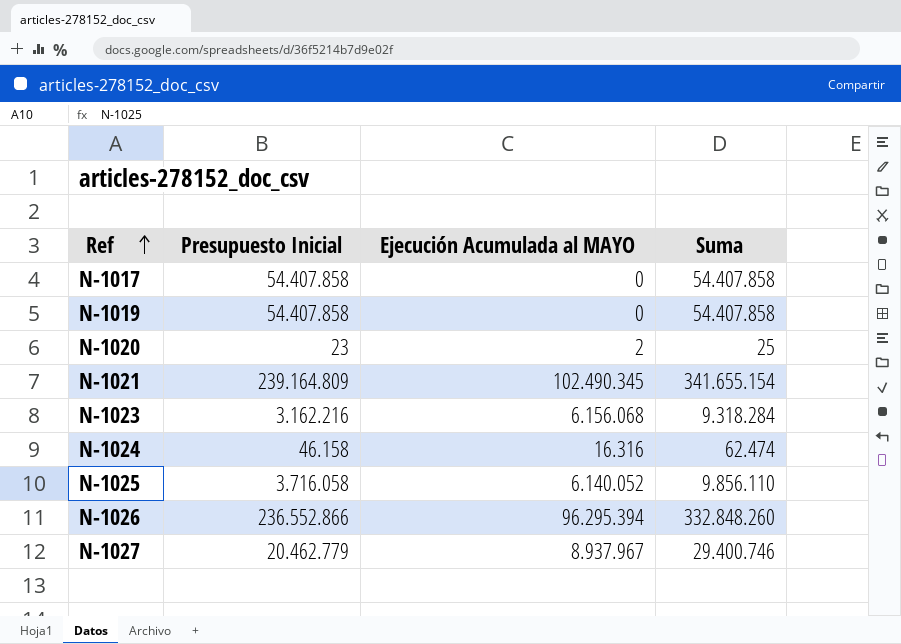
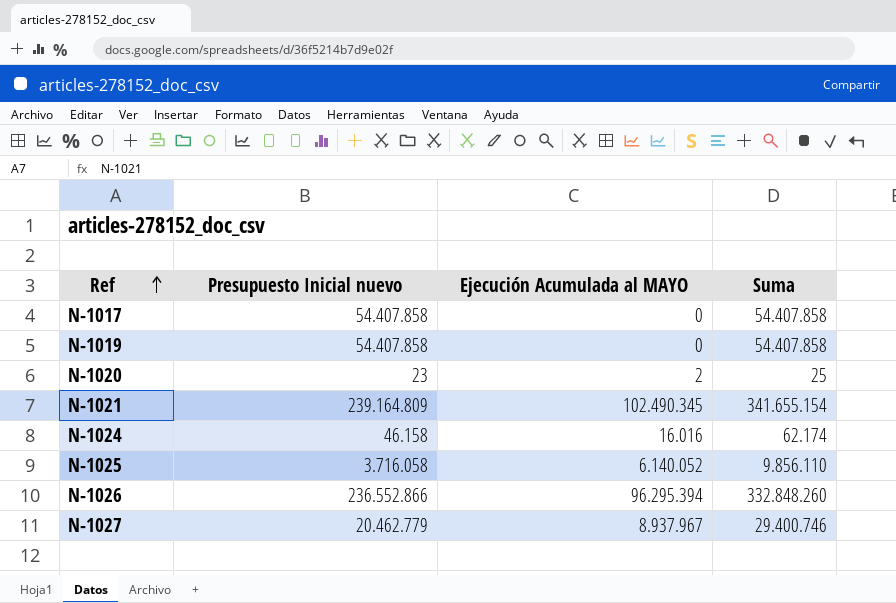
column name: Presupuesto Inicial -> Presupuesto Inicial nuevo
row N-1023: 3.162.216 | 6.156.068 | 9.318.284 -> none
N-1024 | Ejecución Acumulada al MAYO: 16.316 -> 16.016
N-1024 | Suma: 62.474 -> 62.174

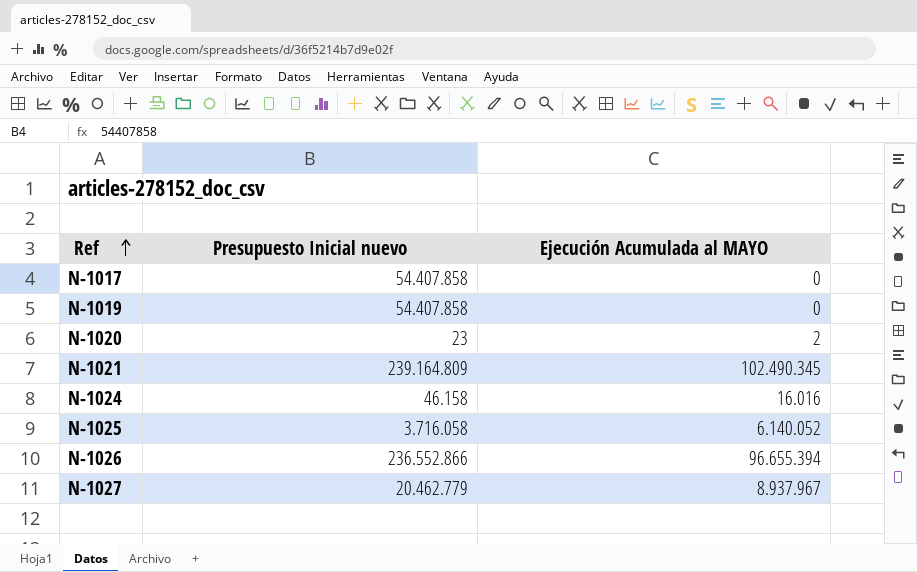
column Suma | formula: [Presupuesto Inicial nuevo] + [Ejecución Acumulada al MAYO] -> none
N-1026 | Ejecución Acumulada al MAYO: 96.295.394 -> 96.655.394

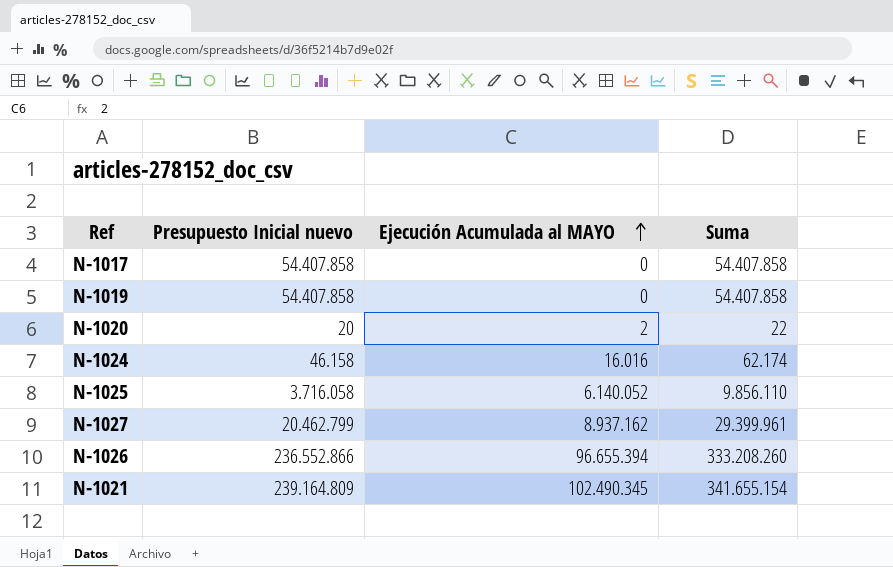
row order: Ref ascending -> Ejecución Acumulada al MAYO ascending
column Suma | formula: none -> [Presupuesto Inicial nuevo] + [Ejecución Acumulada al MAYO]
N-1020 | Presupuesto Inicial nuevo: 23 -> 20
N-1027 | Presupuesto Inicial nuevo: 20.462.779 -> 20.462.799
N-1027 | Ejecución Acumulada al MAYO: 8.937.967 -> 8.937.162

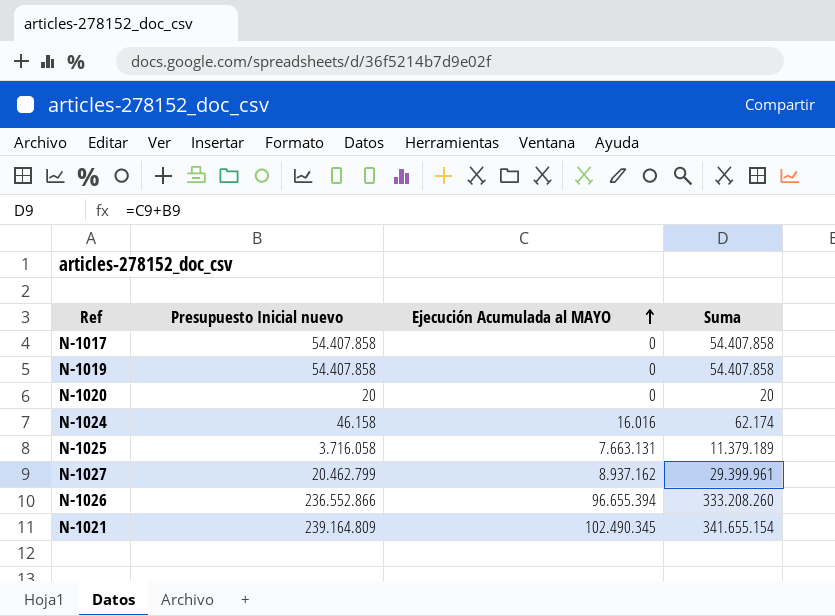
N-1020 | Ejecución Acumulada al MAYO: 2 -> 0
N-1020 | Suma: 22 -> 20
N-1025 | Ejecución Acumulada al MAYO: 6.140.052 -> 7.663.131
N-1025 | Suma: 9.856.110 -> 11.379.189

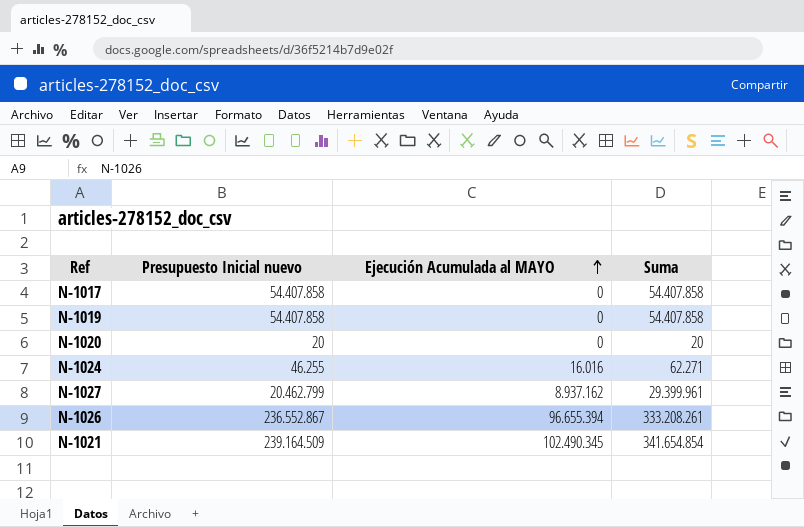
row N-1025: 3.716.058 | 7.663.131 | 11.379.189 -> none
N-1024 | Presupuesto Inicial nuevo: 46.158 -> 46.255
N-1024 | Suma: 62.174 -> 62.271
N-1026 | Presupuesto Inicial nuevo: 236.552.866 -> 236.552.867
N-1026 | Suma: 333.208.260 -> 333.208.261
N-1021 | Presupuesto Inicial nuevo: 239.164.809 -> 239.164.509
N-1021 | Suma: 341.655.154 -> 341.654.854

